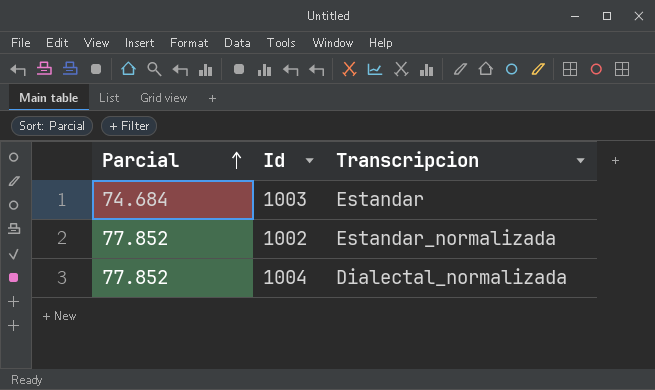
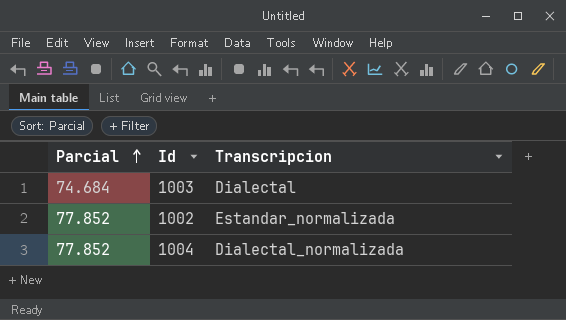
1003 | Transcripcion: Estandar -> Dialectal

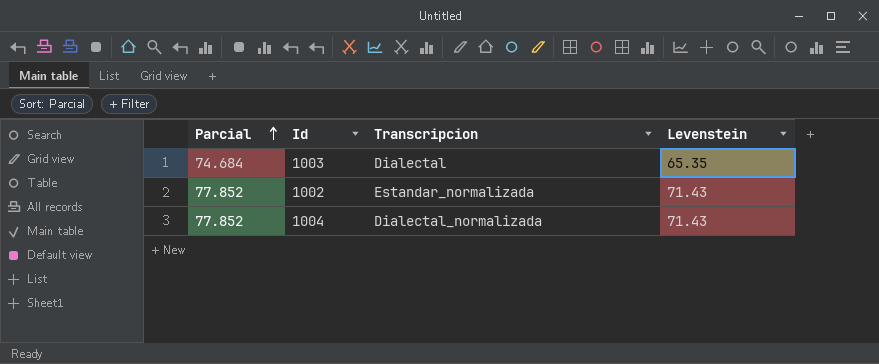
column Levenstein | position: none -> 4

